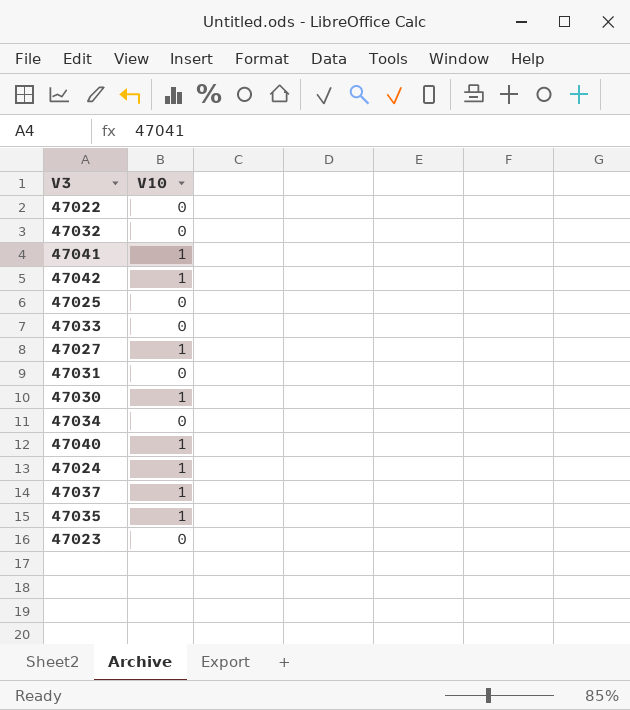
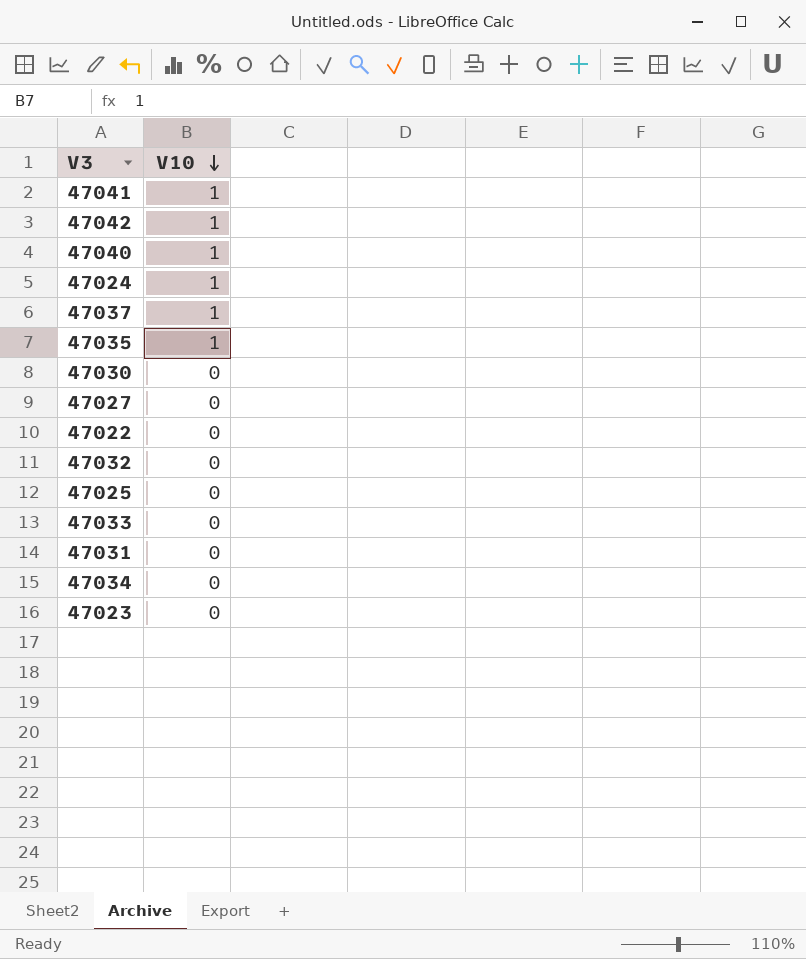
row order: none -> V10 descending
47030 | V10: 1 -> 0
47027 | V10: 1 -> 0

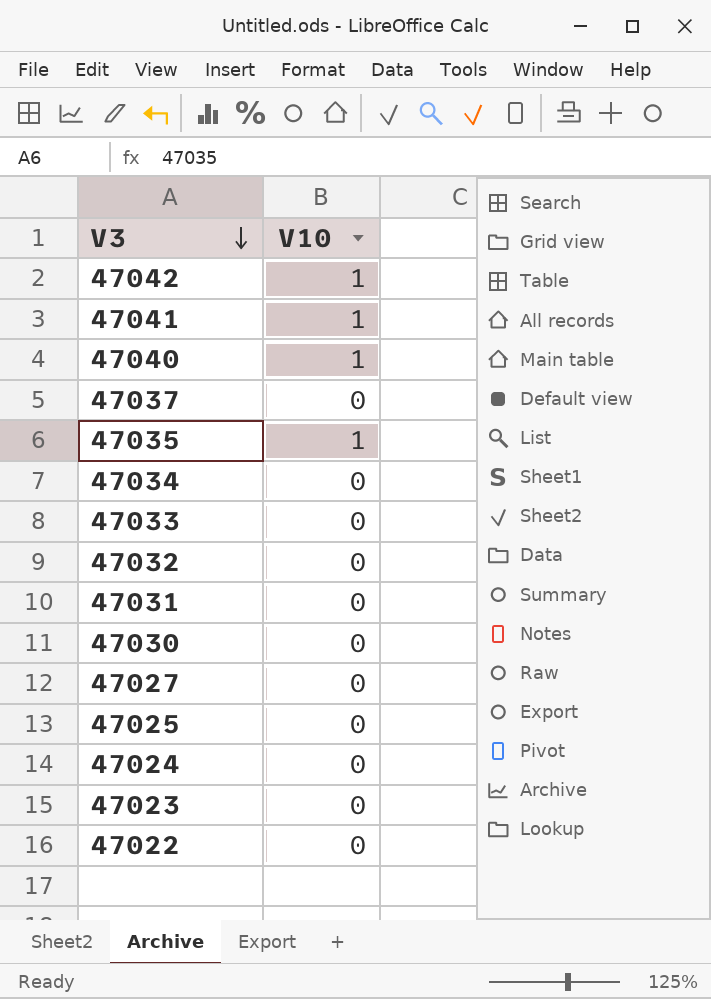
row order: V10 descending -> V3 descending
47037 | V10: 1 -> 0
47024 | V10: 1 -> 0

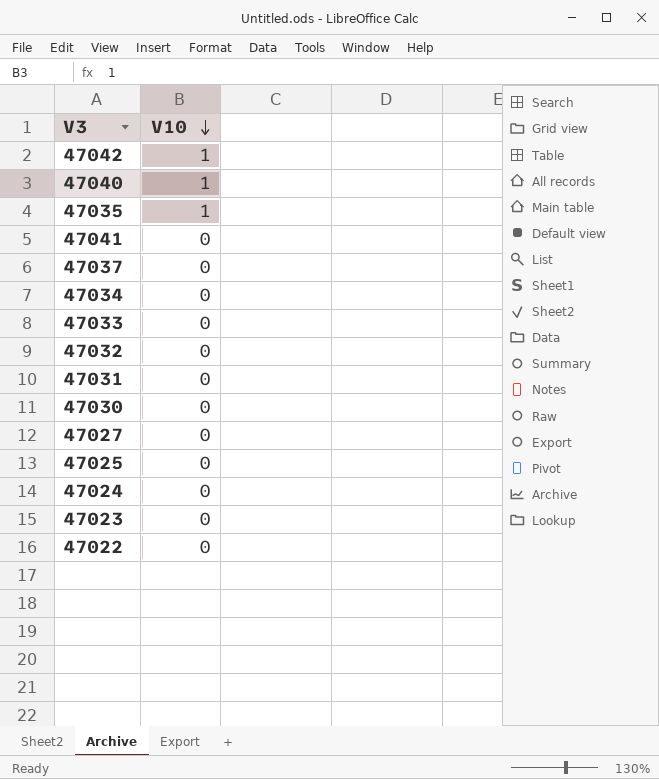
row order: V3 descending -> V10 descending
47041 | V10: 1 -> 0

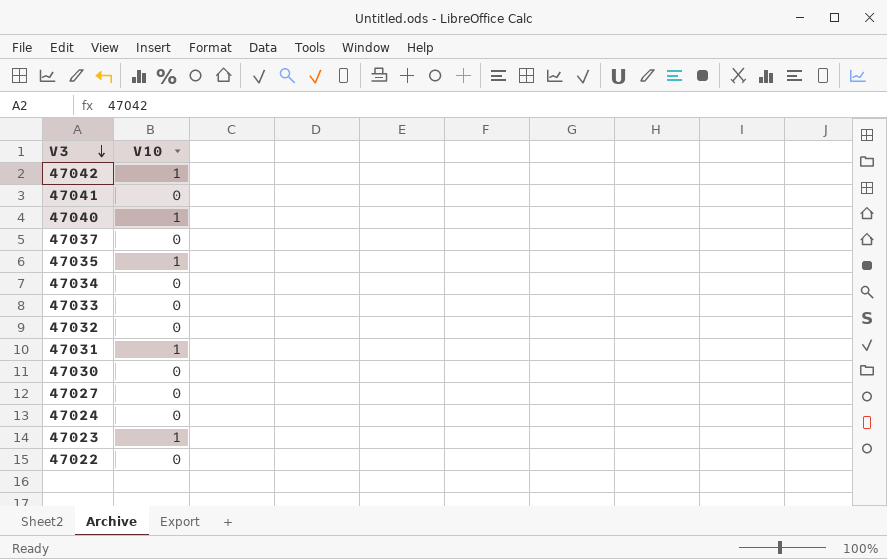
row order: V10 descending -> V3 descending
row 47025: 0 -> none
47031 | V10: 0 -> 1
47023 | V10: 0 -> 1

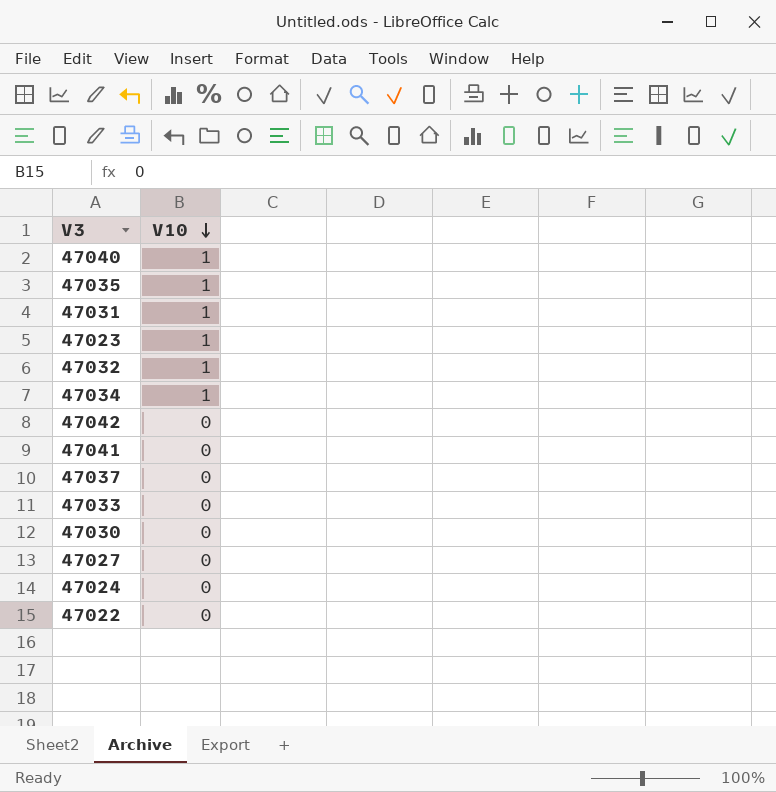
row order: V3 descending -> V10 descending
47032 | V10: 0 -> 1
47034 | V10: 0 -> 1
47042 | V10: 1 -> 0

